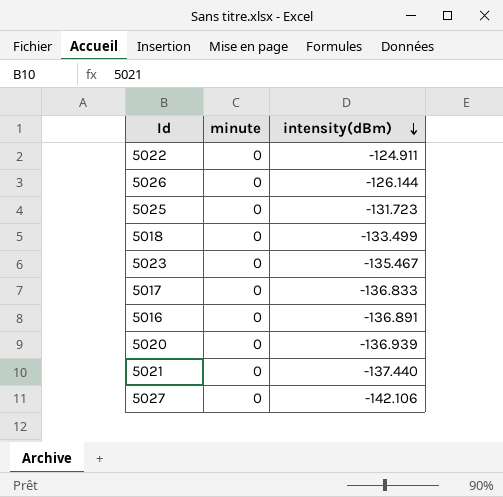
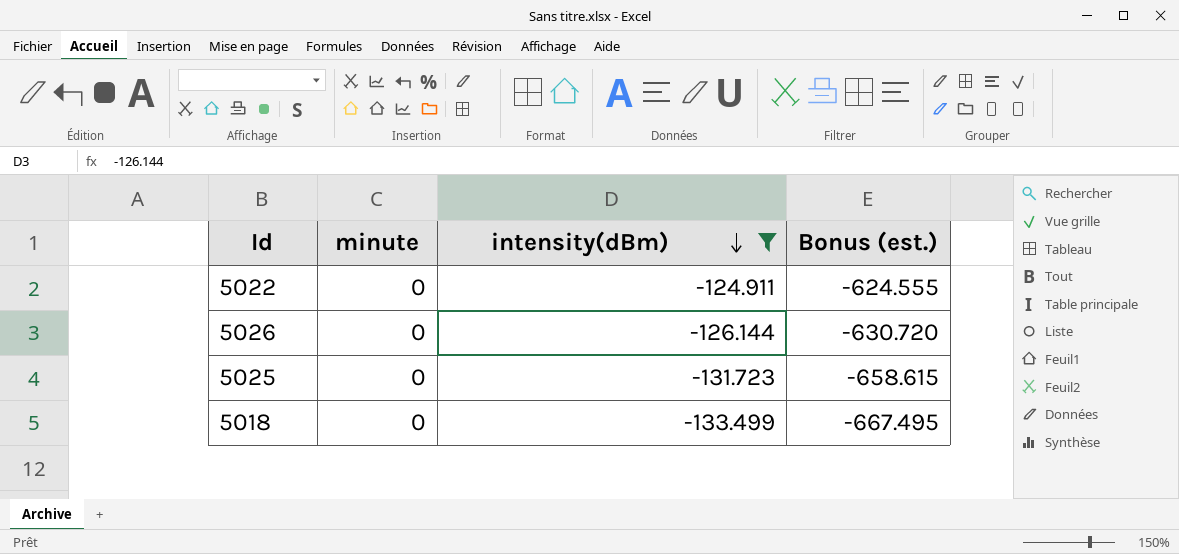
filter: none -> intensity(dBm) >= -133.499
column Bonus (est.) | formula: none -> [intensity(dBm)] * 5

